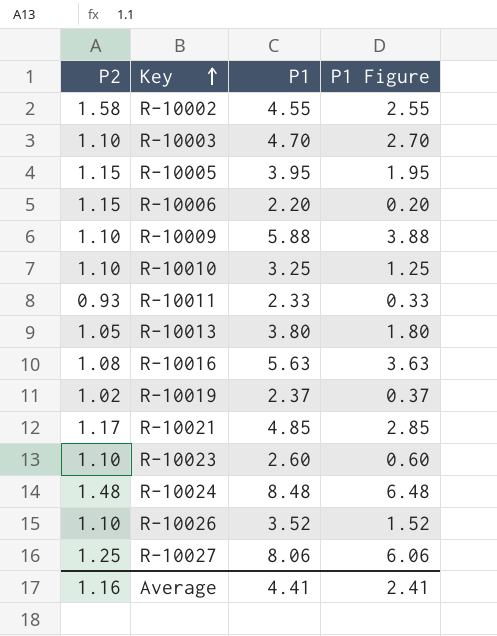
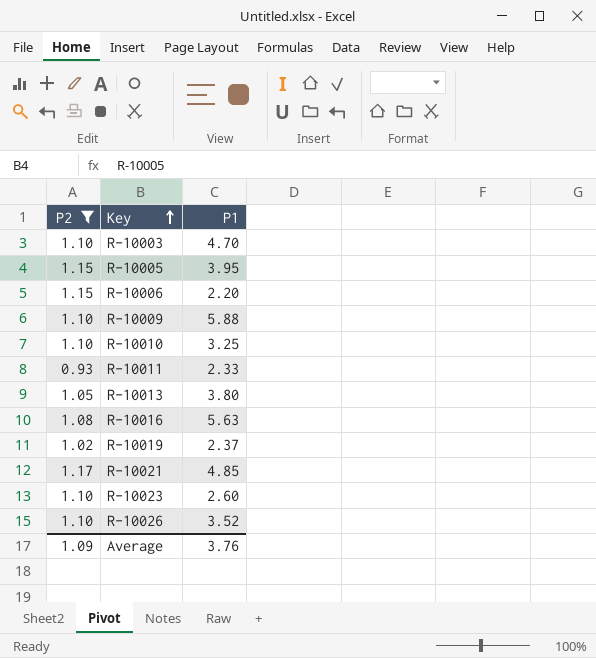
filter: none -> P2 <= 1.17
column P1 Figure | formula: [P1] - 2 -> none
Average | P2: 1.16 -> 1.09
Average | P1: 4.41 -> 3.76

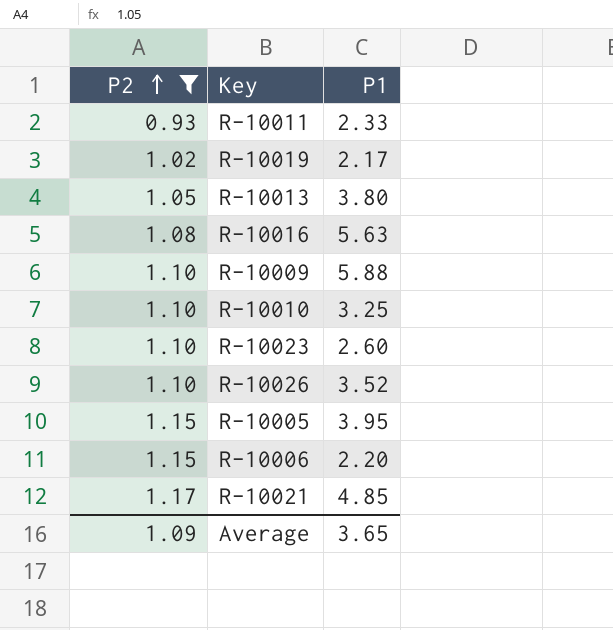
row order: Key ascending -> P2 ascending
row R-10003: 1.10 | 4.70 -> none
R-10019 | P1: 2.37 -> 2.17
Average | P1: 3.76 -> 3.65

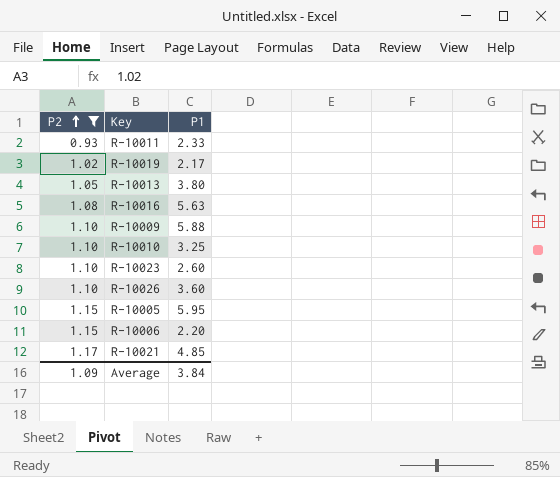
R-10026 | P1: 3.52 -> 3.60
R-10005 | P1: 3.95 -> 5.95
Average | P1: 3.65 -> 3.84

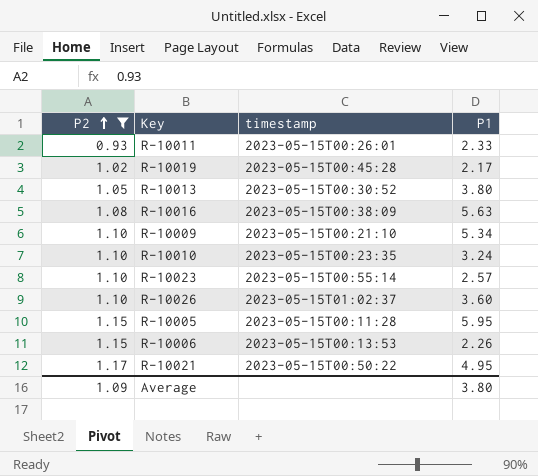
column timestamp | position: none -> 3
R-10009 | P1: 5.88 -> 5.34
R-10010 | P1: 3.25 -> 3.24
R-10023 | P1: 2.60 -> 2.57
R-10006 | P1: 2.20 -> 2.26
R-10021 | P1: 4.85 -> 4.95
Average | P1: 3.84 -> 3.80

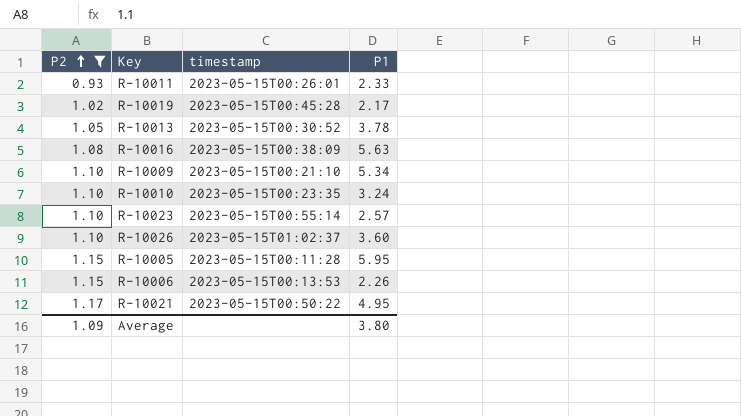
R-10013 | P1: 3.80 -> 3.78

